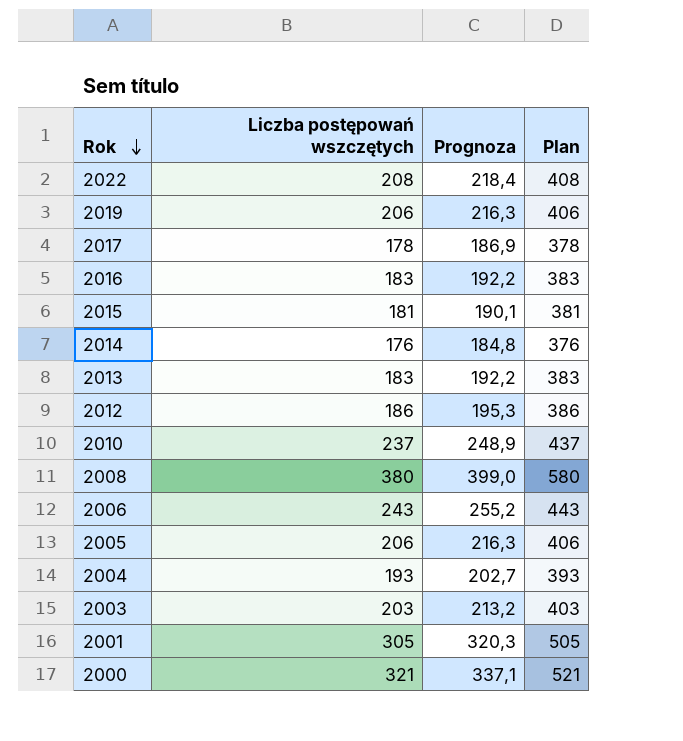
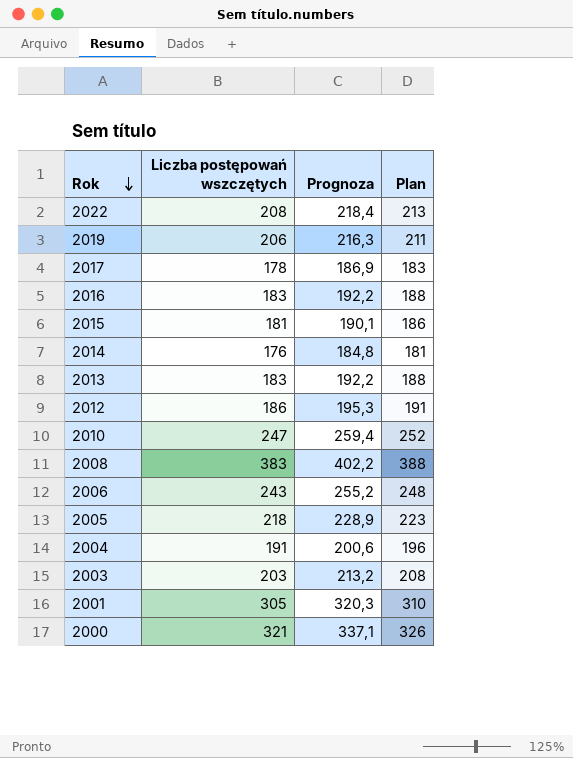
column Plan | formula: [Liczba postępowań wszczętych] + 200 -> [Liczba postępowań wszczętych] + 5
2010 | Liczba postępowań wszczętych: 237 -> 247
2010 | Prognoza: 248,9 -> 259,4
2008 | Liczba postępowań wszczętych: 380 -> 383
2008 | Prognoza: 399,0 -> 402,2
2005 | Liczba postępowań wszczętych: 206 -> 218
2005 | Prognoza: 216,3 -> 228,9
2004 | Liczba postępowań wszczętych: 193 -> 191
2004 | Prognoza: 202,7 -> 200,6

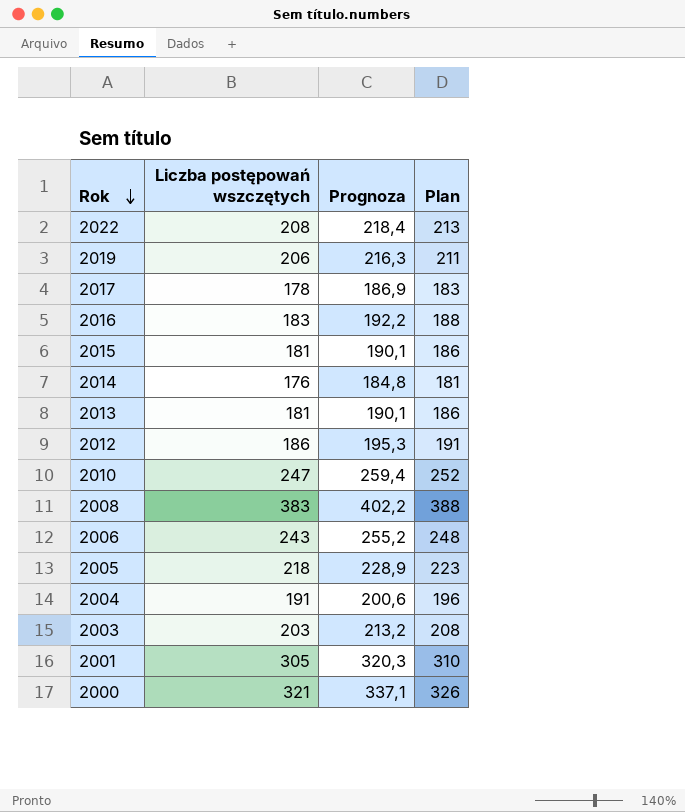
2013 | Liczba postępowań wszczętych: 183 -> 181
2013 | Prognoza: 192,2 -> 190,1
2013 | Plan: 188 -> 186

